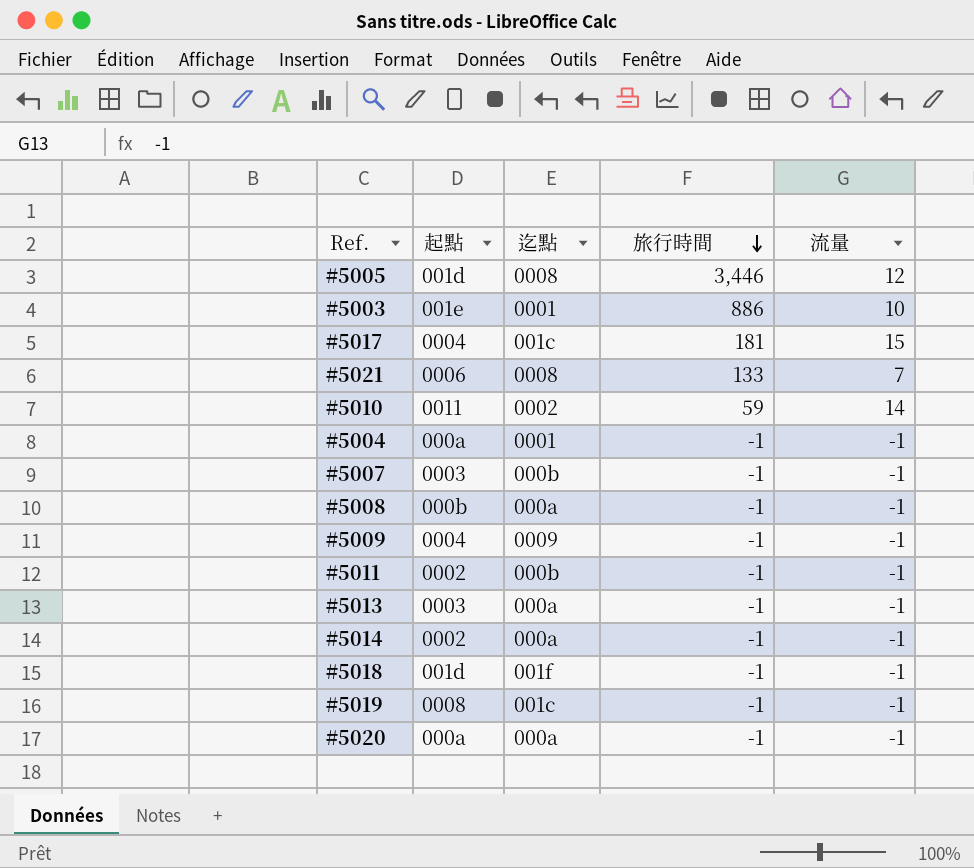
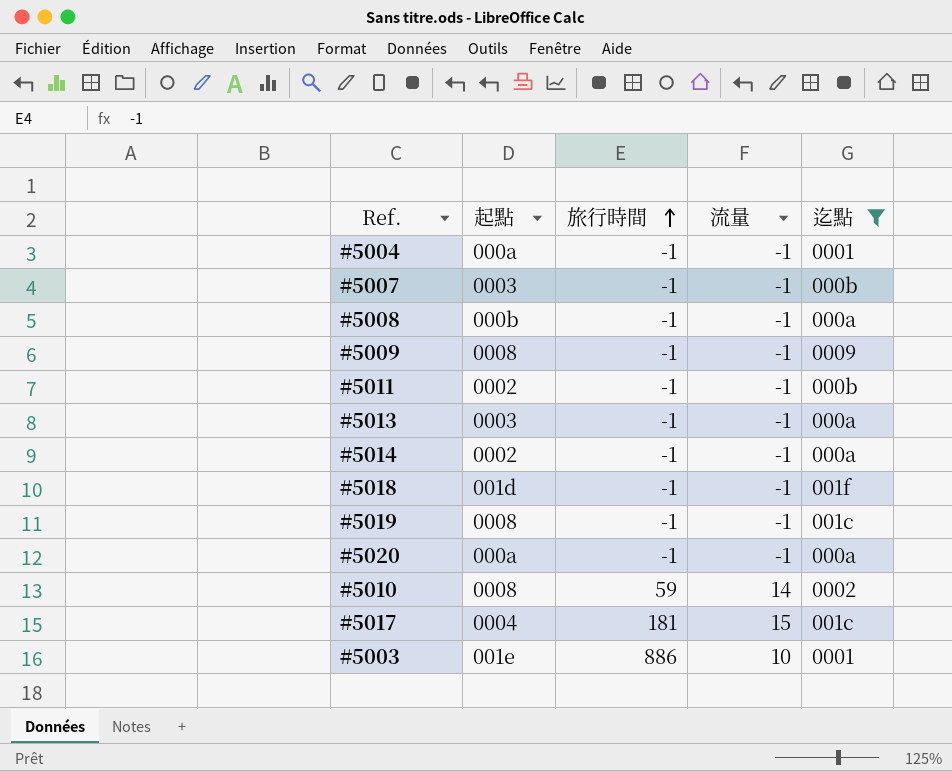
filter: none -> 迄點 != 0008
row order: 旅行時間 descending -> 旅行時間 ascending
column 迄點 | position: 3 -> 5
#5009 | 起點: 0004 -> 0008
#5010 | 起點: 0011 -> 0008

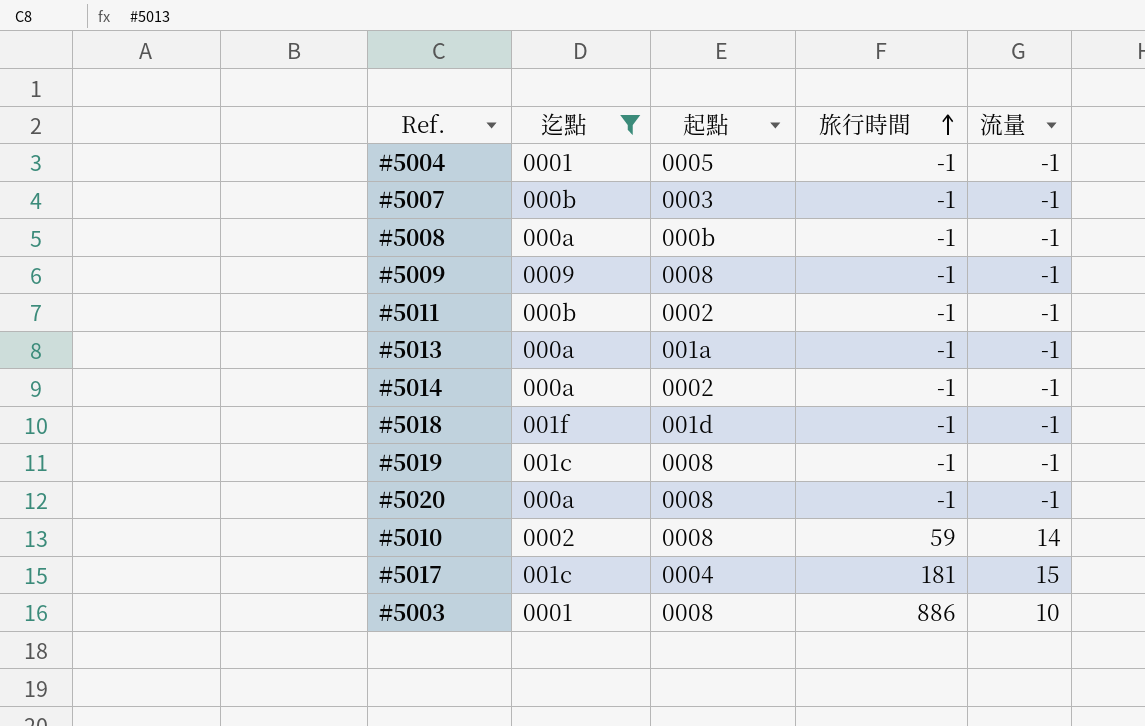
column 迄點 | position: 5 -> 2
#5004 | 起點: 000a -> 0005
#5013 | 起點: 0003 -> 001a
#5020 | 起點: 000a -> 0008
#5003 | 起點: 001e -> 0008

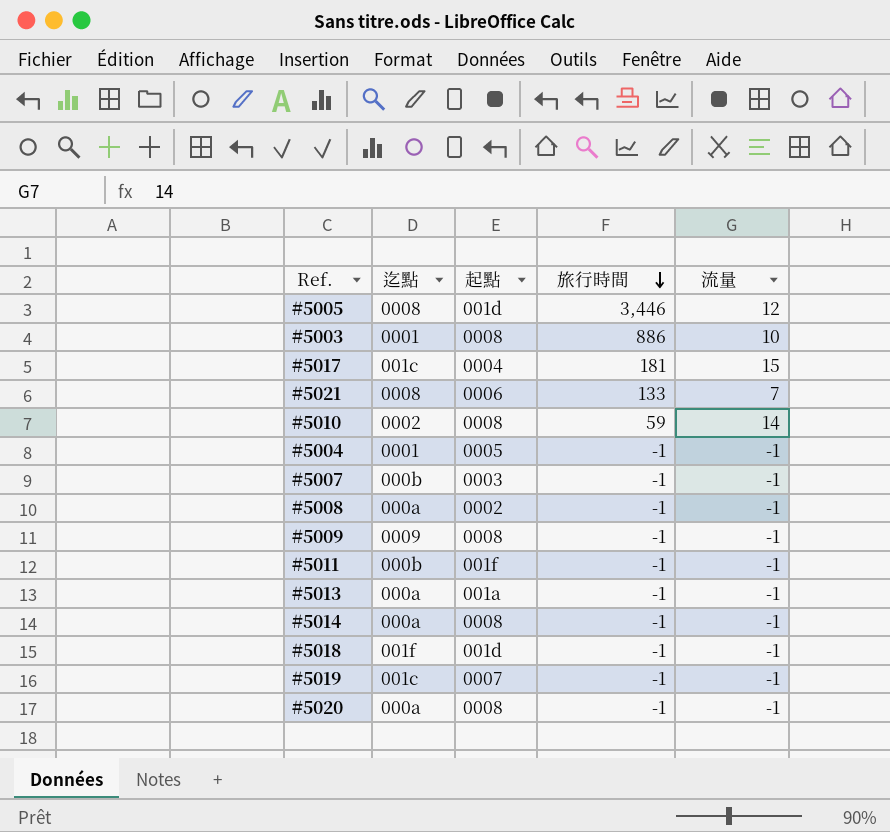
filter: 迄點 != 0008 -> none
row order: 旅行時間 ascending -> 旅行時間 descending
#5008 | 起點: 000b -> 0002
#5011 | 起點: 0002 -> 001f
#5014 | 起點: 0002 -> 0008
#5019 | 起點: 0008 -> 0007

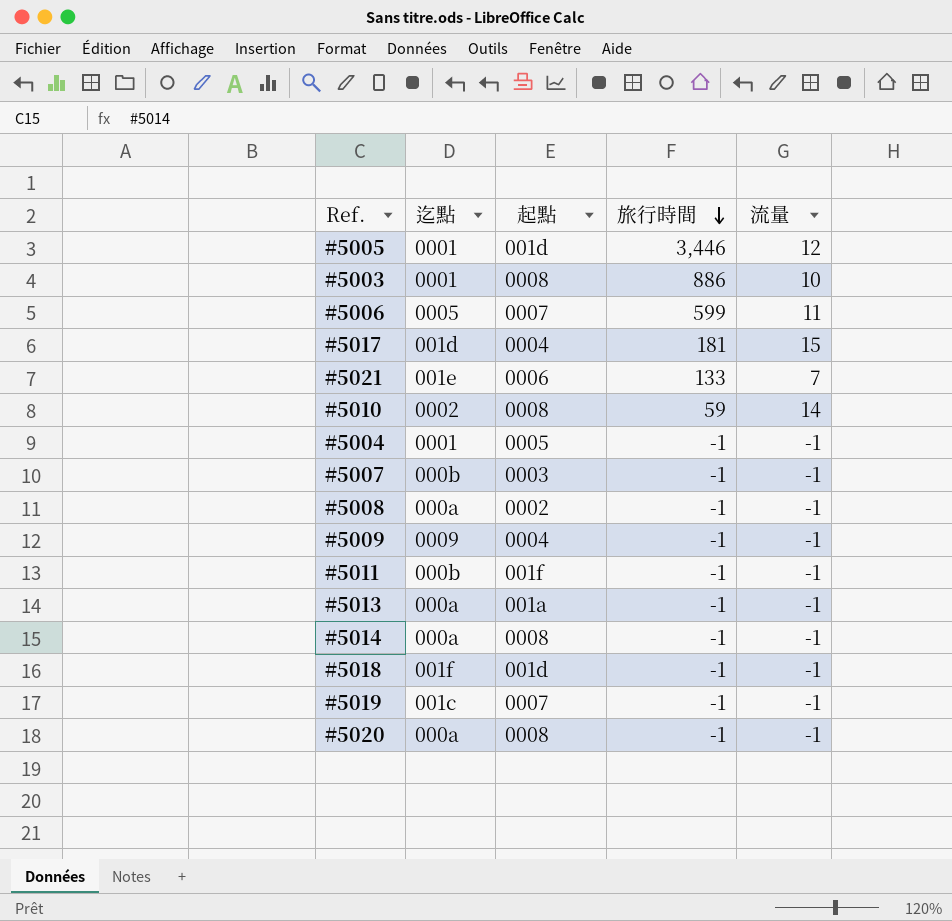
#5005 | 迄點: 0008 -> 0001
row #5006: none -> 0005 | 0007 | 599 | 11
#5017 | 迄點: 001c -> 001d
#5021 | 迄點: 0008 -> 001e
#5009 | 起點: 0008 -> 0004

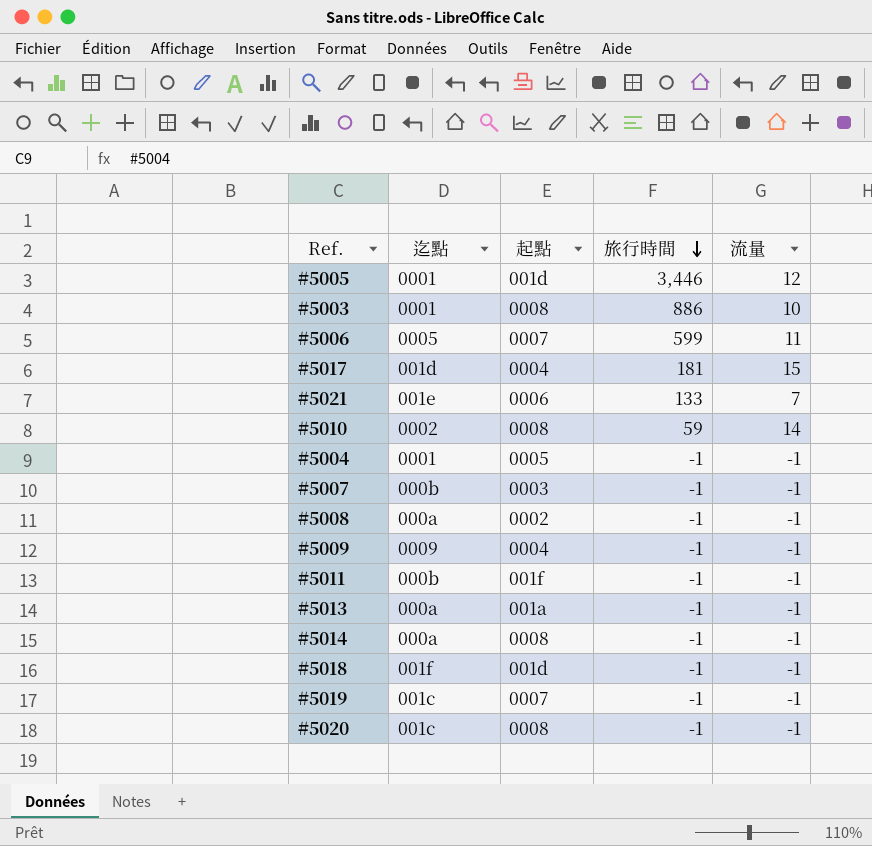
#5020 | 迄點: 000a -> 001c

